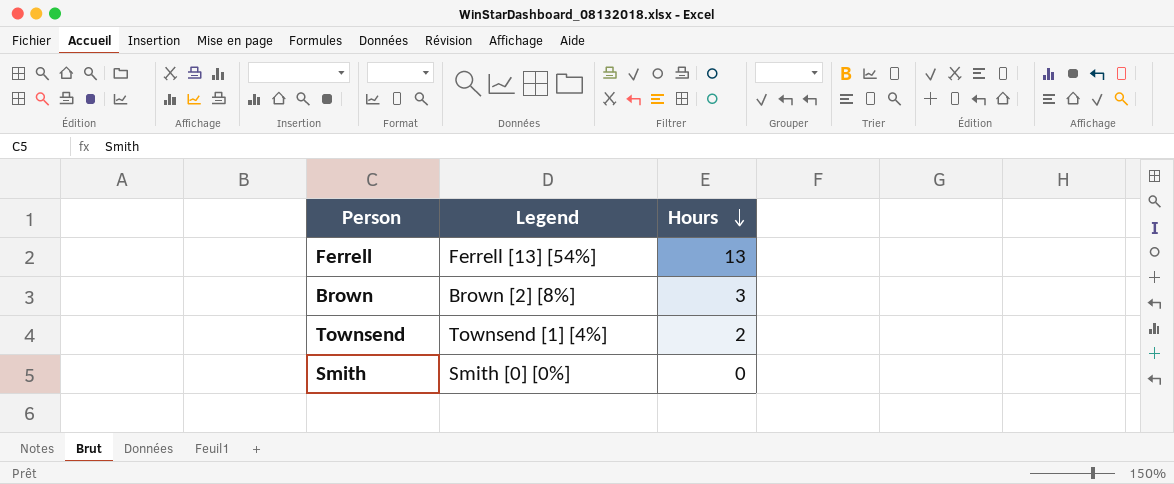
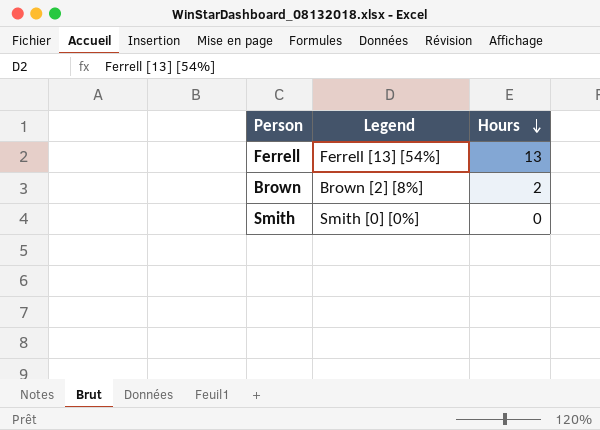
row Townsend: Townsend [1] [4%] | 2 -> none
Brown | Hours: 3 -> 2

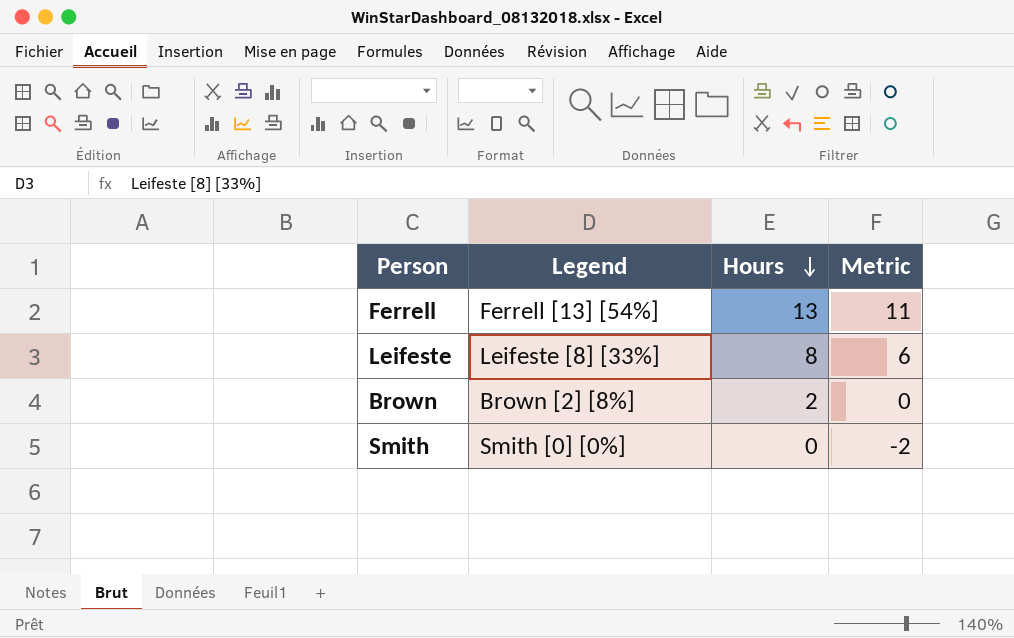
column Metric | formula: none -> [Hours] - 2
row Leifeste: none -> Leifeste [8] [33%] | 8 | 6

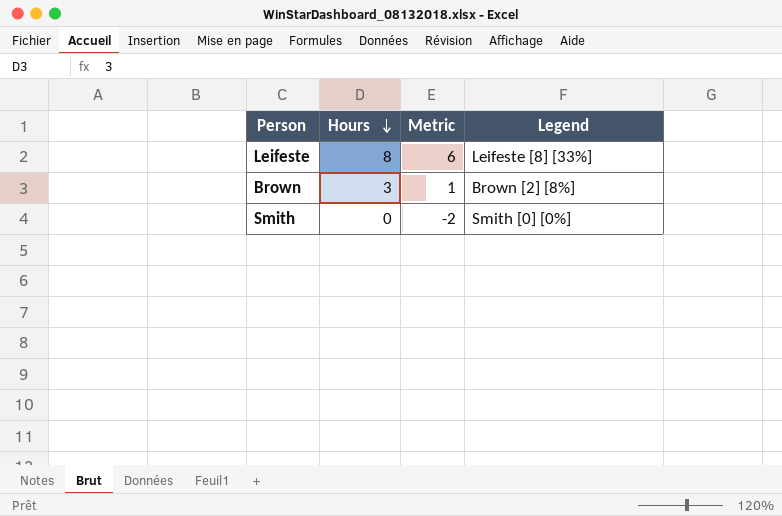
column Legend | position: 2 -> 4
row Ferrell: Ferrell [13] [54%] | 13 | 11 -> none
Brown | Hours: 2 -> 3
Brown | Metric: 0 -> 1

